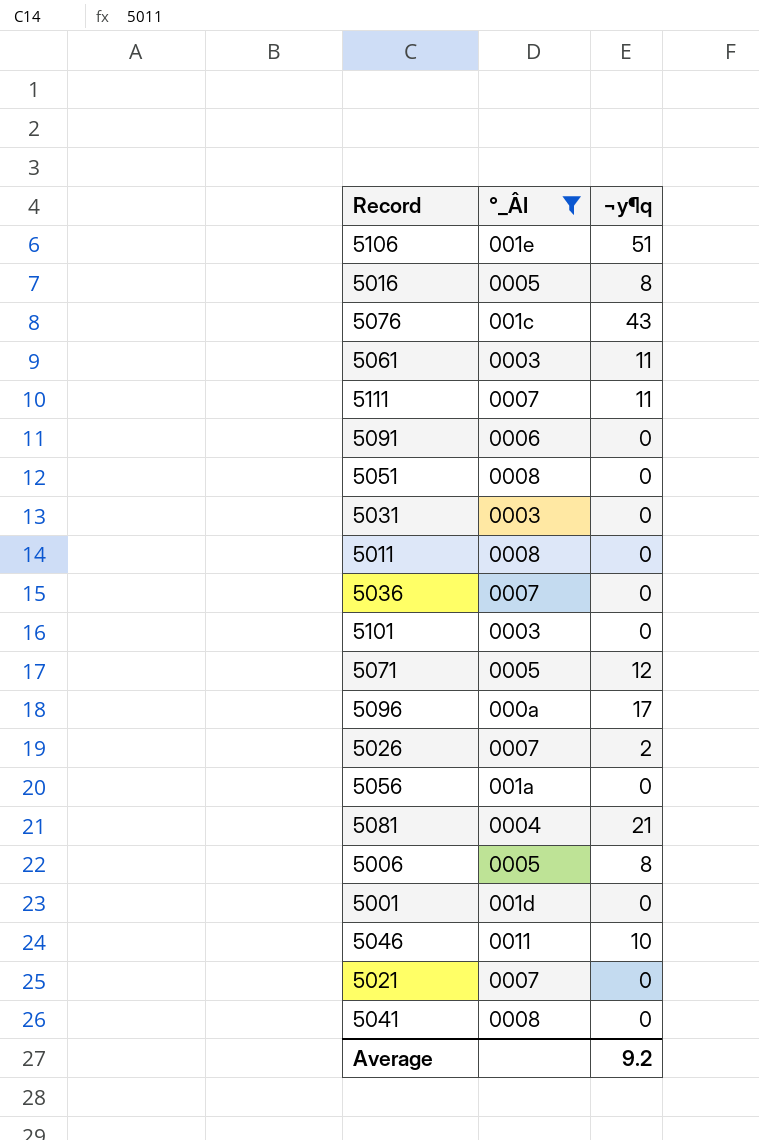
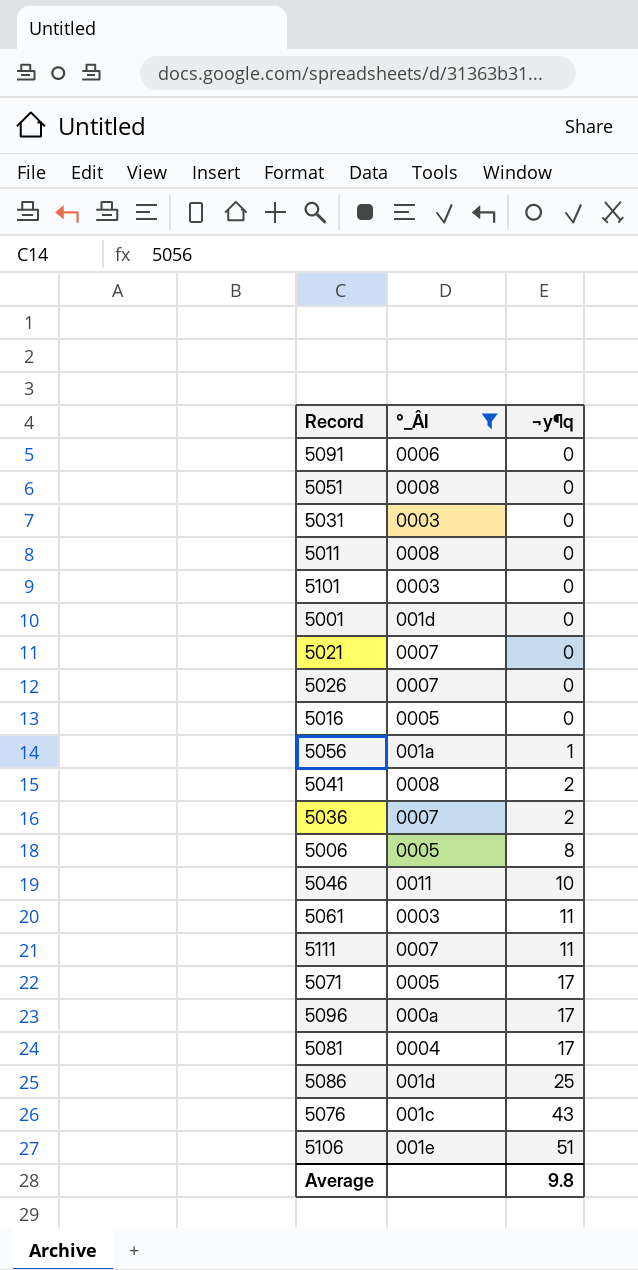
row order: none -> ¬y¶q ascending
5026 | ¬y¶q: 2 -> 0
5016 | ¬y¶q: 8 -> 0
5056 | ¬y¶q: 0 -> 1
5041 | ¬y¶q: 0 -> 2
5036 | ¬y¶q: 0 -> 2
5071 | ¬y¶q: 12 -> 17
5081 | ¬y¶q: 21 -> 17
row 5086: none -> 001d | 25
Average | ¬y¶q: 9.2 -> 9.8

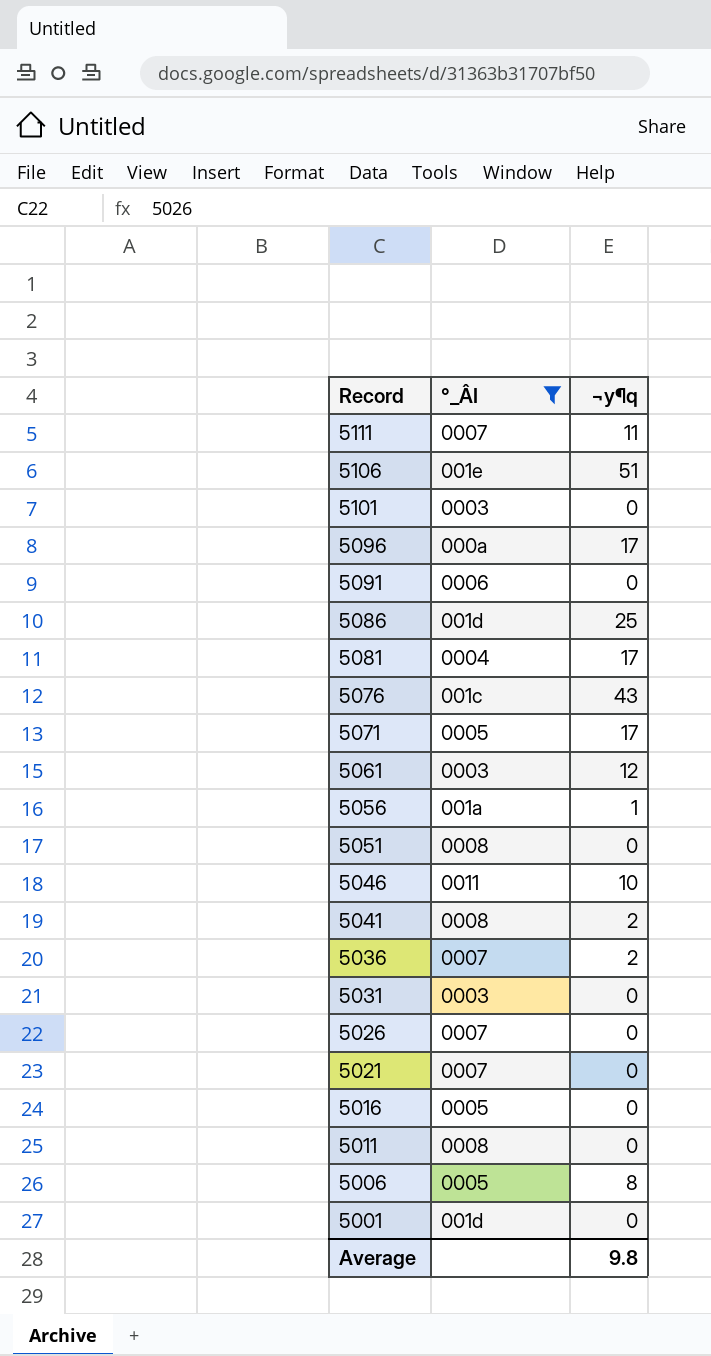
row order: ¬y¶q ascending -> Record descending
5061 | ¬y¶q: 11 -> 12

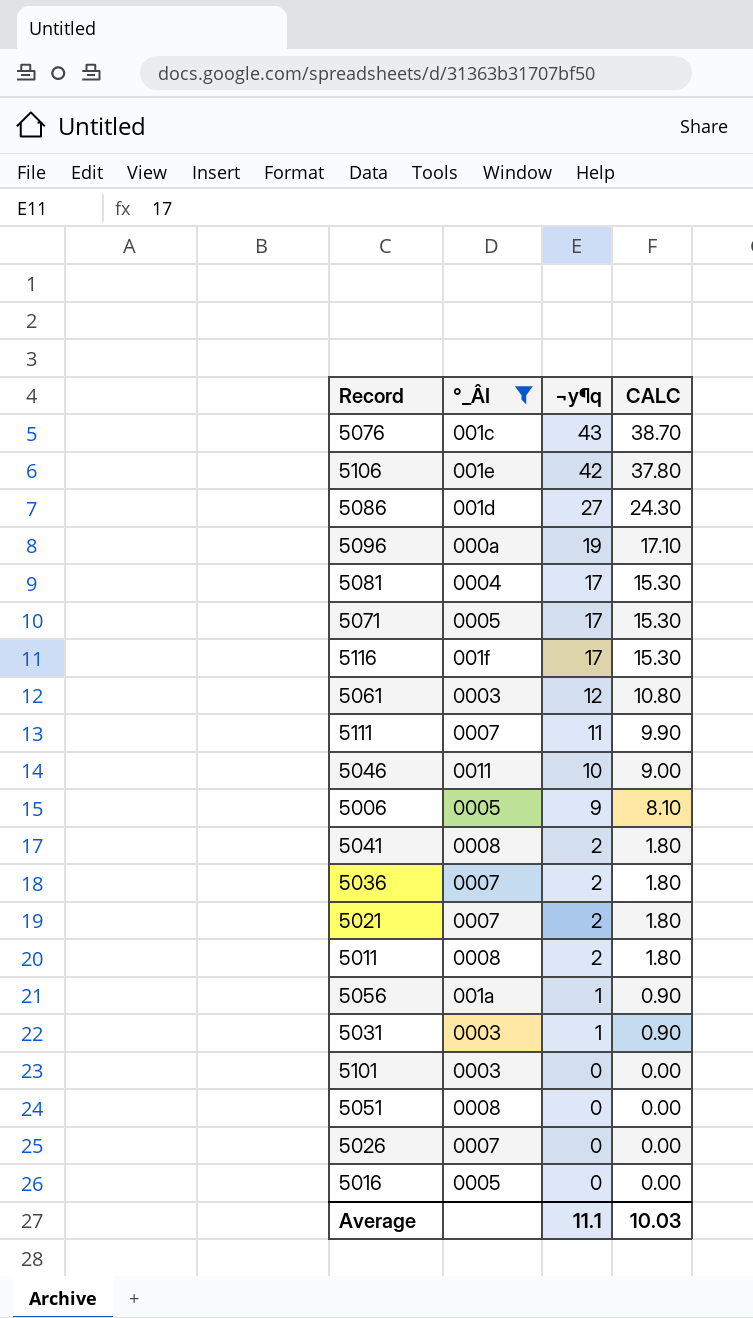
row order: Record descending -> ¬y¶q descending
column CALC | formula: none -> [¬y¶q] * 0.9
row 5091: 0006 | 0 -> none
row 5001: 001d | 0 -> none
5106 | ¬y¶q: 51 -> 42
5086 | ¬y¶q: 25 -> 27
5096 | ¬y¶q: 17 -> 19
row 5116: none -> 001f | 17 | 15.30
5006 | ¬y¶q: 8 -> 9
5021 | ¬y¶q: 0 -> 2
5011 | ¬y¶q: 0 -> 2
5031 | ¬y¶q: 0 -> 1
Average | ¬y¶q: 9.8 -> 11.1

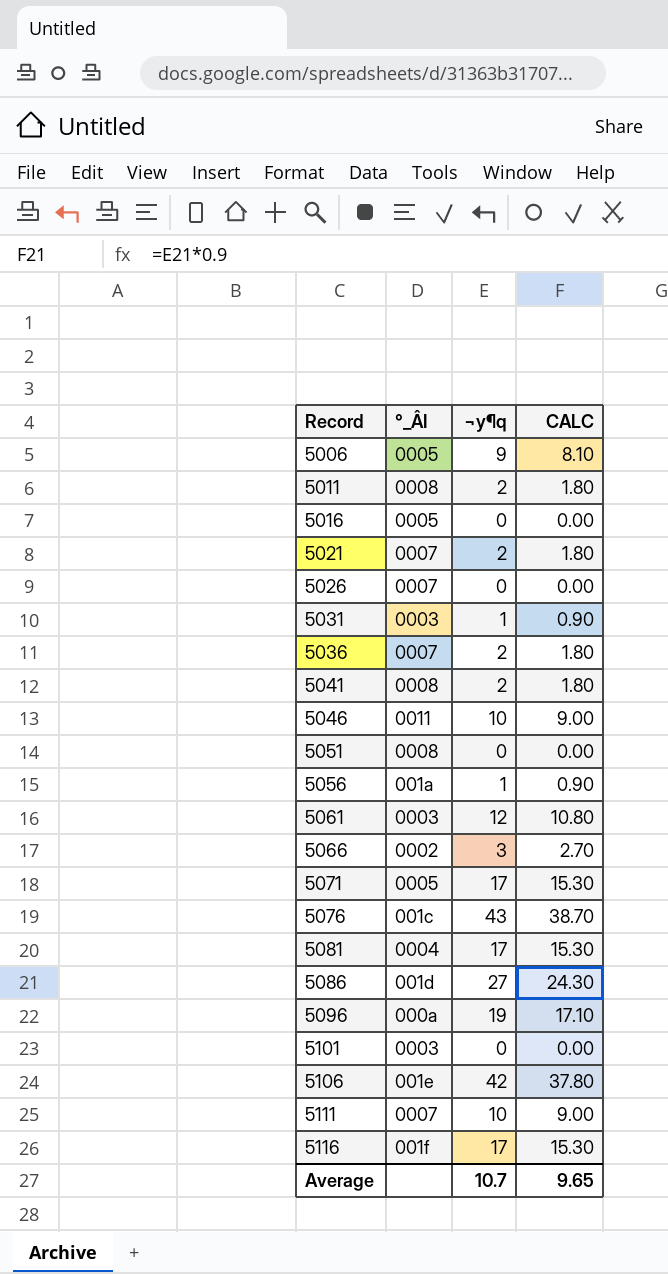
filter: °_ÂI != 0002 -> none
row order: ¬y¶q descending -> Record ascending
5111 | ¬y¶q: 11 -> 10
5111 | CALC: 9.90 -> 9.00
Average | ¬y¶q: 11.1 -> 10.7
Average | CALC: 10.03 -> 9.65

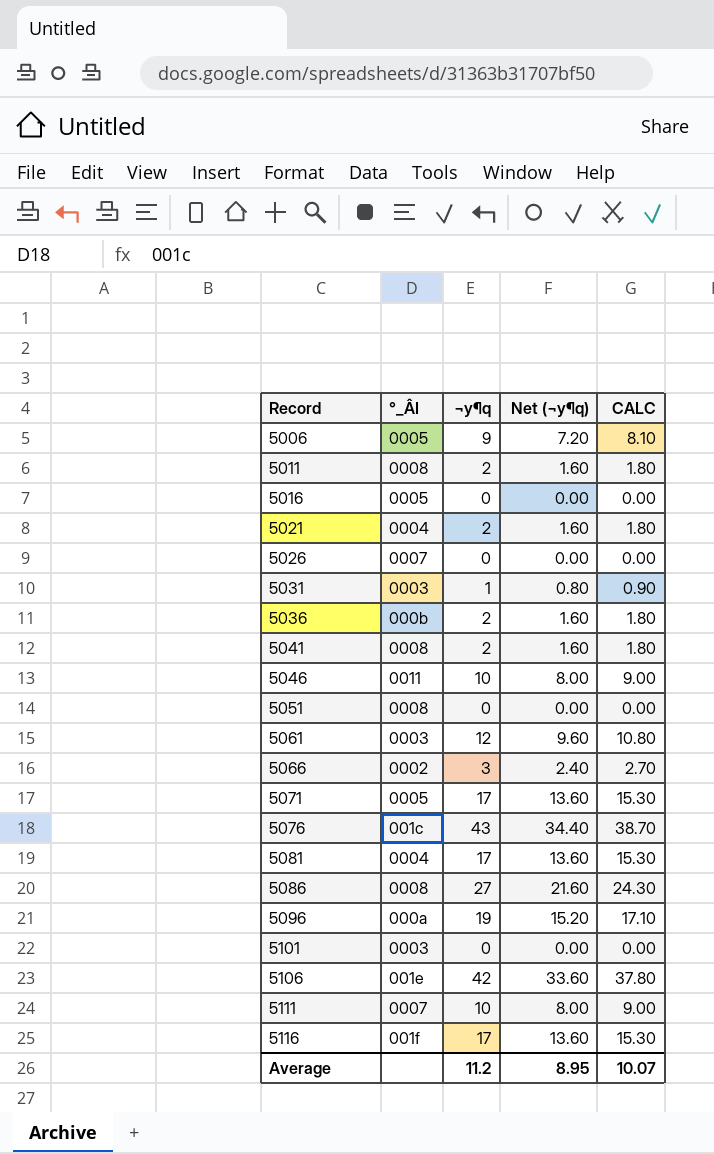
column Net (¬y¶q) | formula: none -> [¬y¶q] * 0.8
row 5056: 001a | 1 | 0.90 -> none
5021 | °_ÂI: 0007 -> 0004
5036 | °_ÂI: 0007 -> 000b
5086 | °_ÂI: 001d -> 0008
Average | ¬y¶q: 10.7 -> 11.2
Average | CALC: 9.65 -> 10.07

